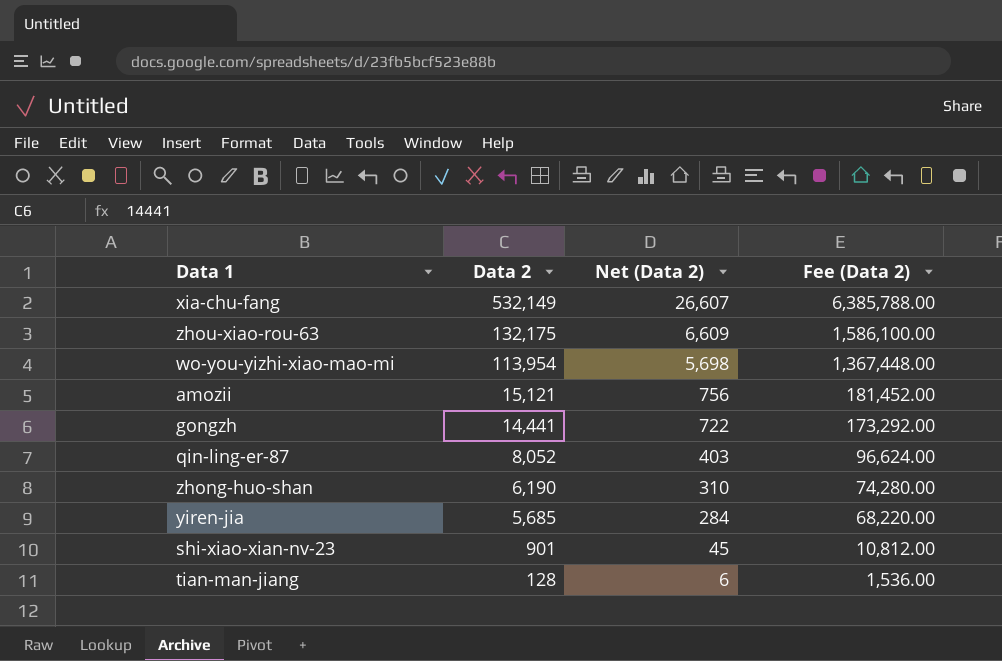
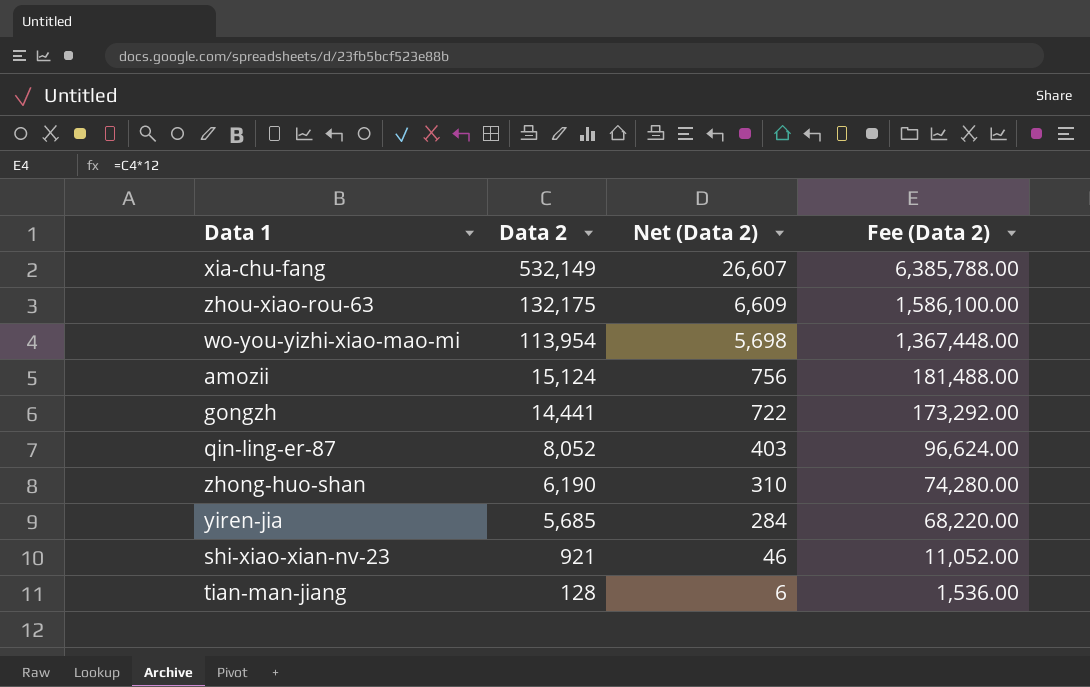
amozii | Data 2: 15,121 -> 15,124
amozii | Fee (Data 2): 181,452.00 -> 181,488.00
shi-xiao-xian-nv-23 | Data 2: 901 -> 921
shi-xiao-xian-nv-23 | Net (Data 2): 45 -> 46
shi-xiao-xian-nv-23 | Fee (Data 2): 10,812.00 -> 11,052.00

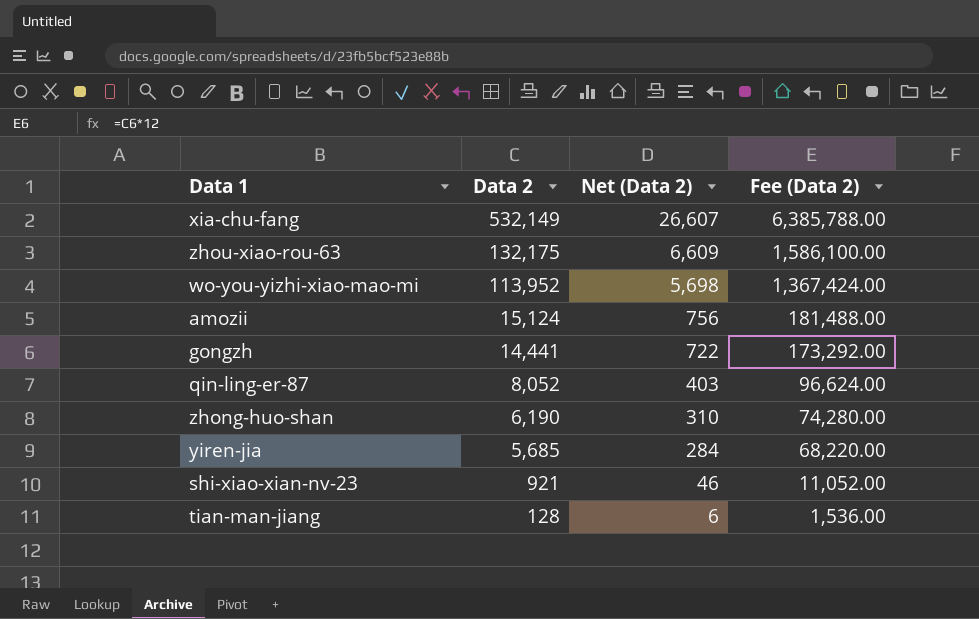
wo-you-yizhi-xiao-mao-mi | Data 2: 113,954 -> 113,952
wo-you-yizhi-xiao-mao-mi | Fee (Data 2): 1,367,448.00 -> 1,367,424.00

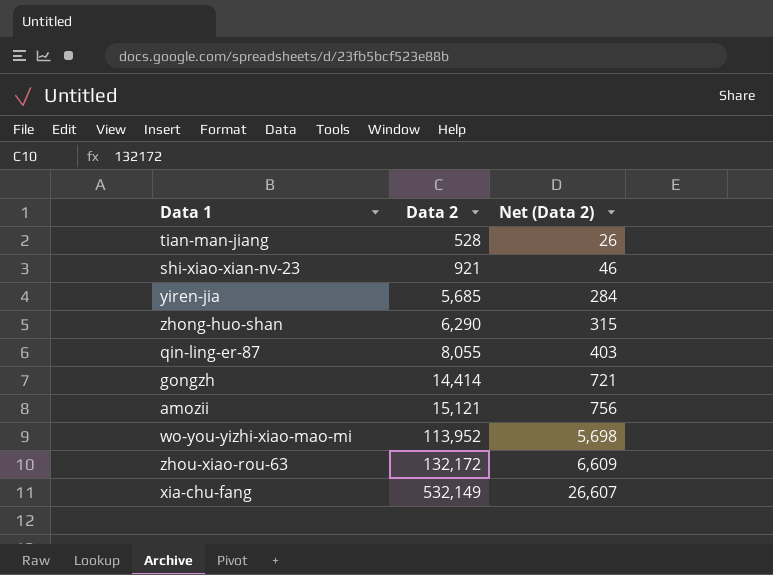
row order: Data 2 descending -> Data 2 ascending
column Fee (Data 2) | formula: [Data 2] * 12 -> none
tian-man-jiang | Data 2: 128 -> 528
tian-man-jiang | Net (Data 2): 6 -> 26
zhong-huo-shan | Data 2: 6,190 -> 6,290
zhong-huo-shan | Net (Data 2): 310 -> 315
qin-ling-er-87 | Data 2: 8,052 -> 8,055
gongzh | Data 2: 14,441 -> 14,414
gongzh | Net (Data 2): 722 -> 721
amozii | Data 2: 15,124 -> 15,121
zhou-xiao-rou-63 | Data 2: 132,175 -> 132,172

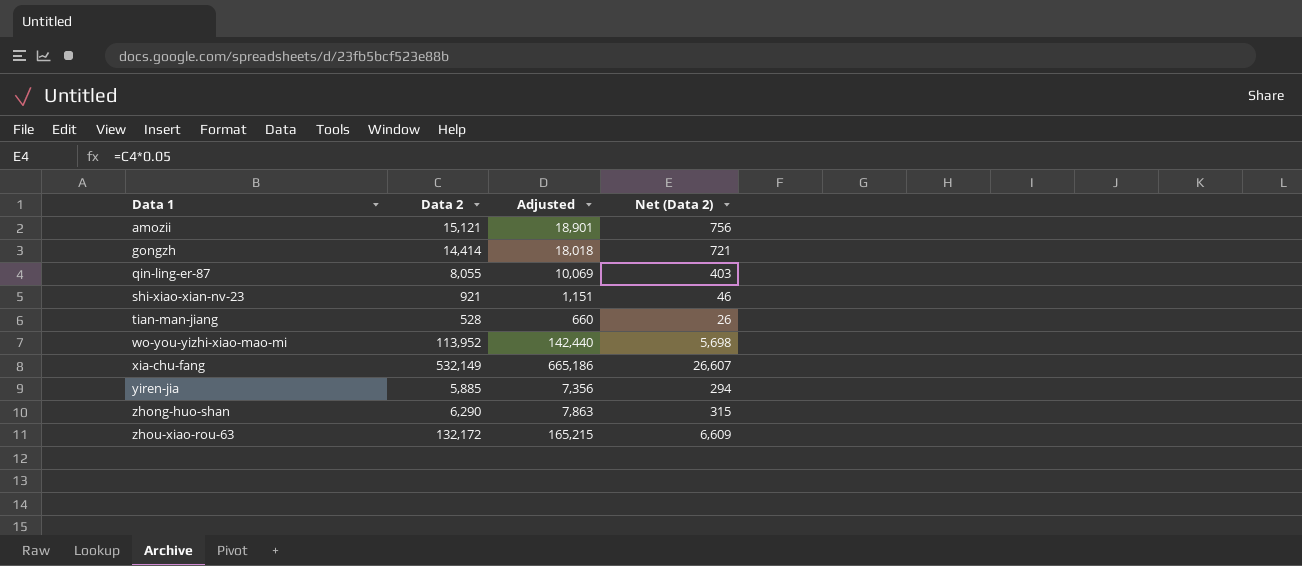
row order: Data 2 ascending -> Data 1 ascending
column Adjusted | formula: none -> [Data 2] * 1.25
yiren-jia | Data 2: 5,685 -> 5,885
yiren-jia | Net (Data 2): 284 -> 294

